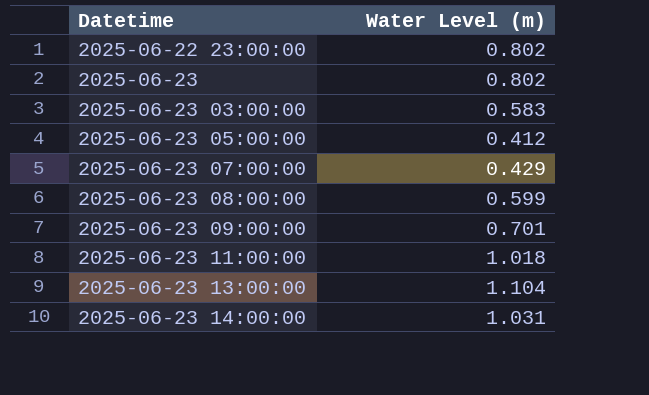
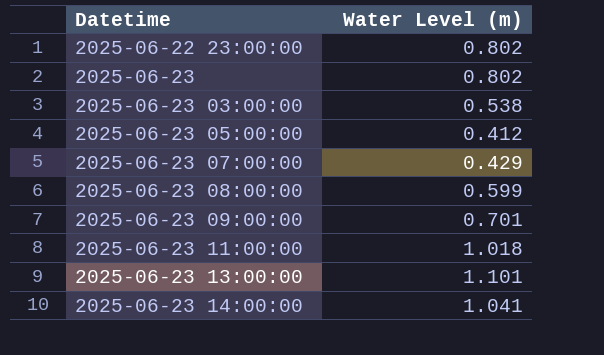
2025-06-23 03:00:00 | Water Level (m): 0.583 -> 0.538
2025-06-23 13:00:00 | Water Level (m): 1.104 -> 1.101
2025-06-23 14:00:00 | Water Level (m): 1.031 -> 1.041

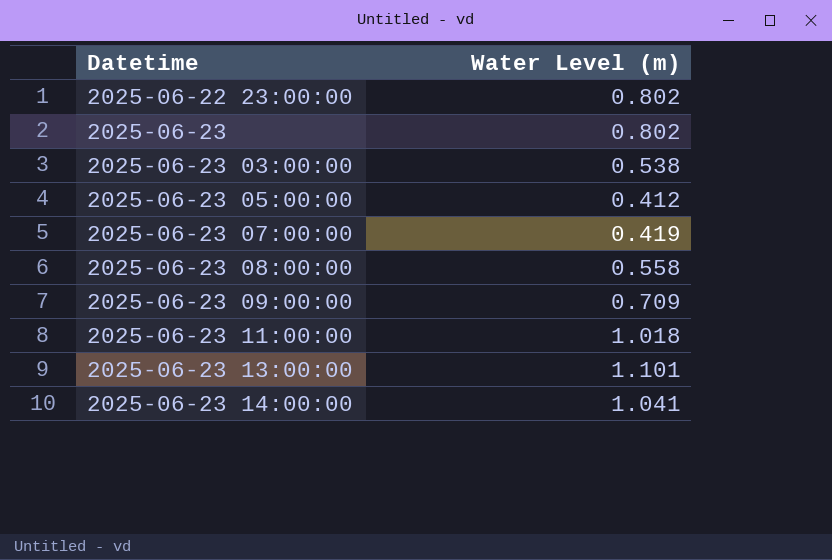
2025-06-23 07:00:00 | Water Level (m): 0.429 -> 0.419
2025-06-23 08:00:00 | Water Level (m): 0.599 -> 0.558
2025-06-23 09:00:00 | Water Level (m): 0.701 -> 0.709

